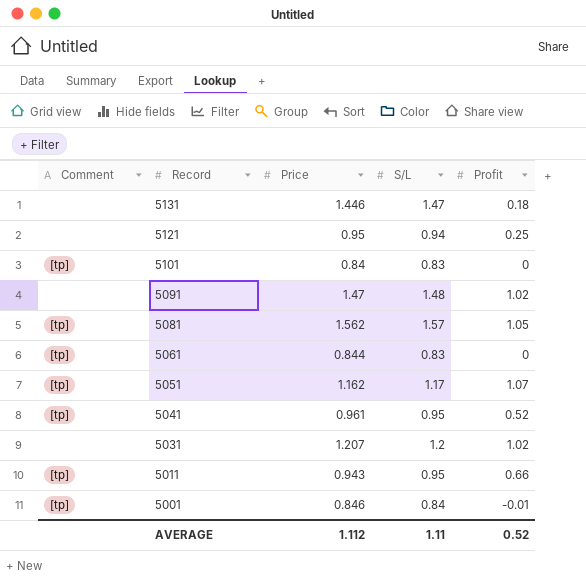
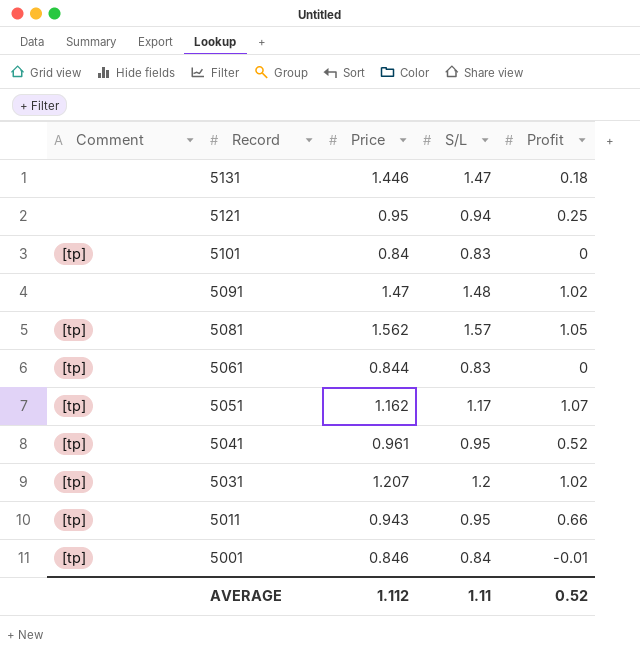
5031 | Comment: none -> [tp]

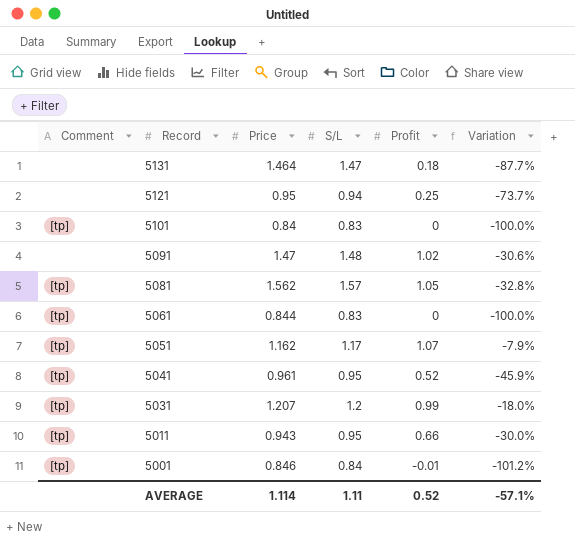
column Variation | formula: none -> ([Profit] - [Price]) / [Price]
5131 | Price: 1.446 -> 1.464
5031 | Profit: 1.02 -> 0.99
AVERAGE | Price: 1.112 -> 1.114

